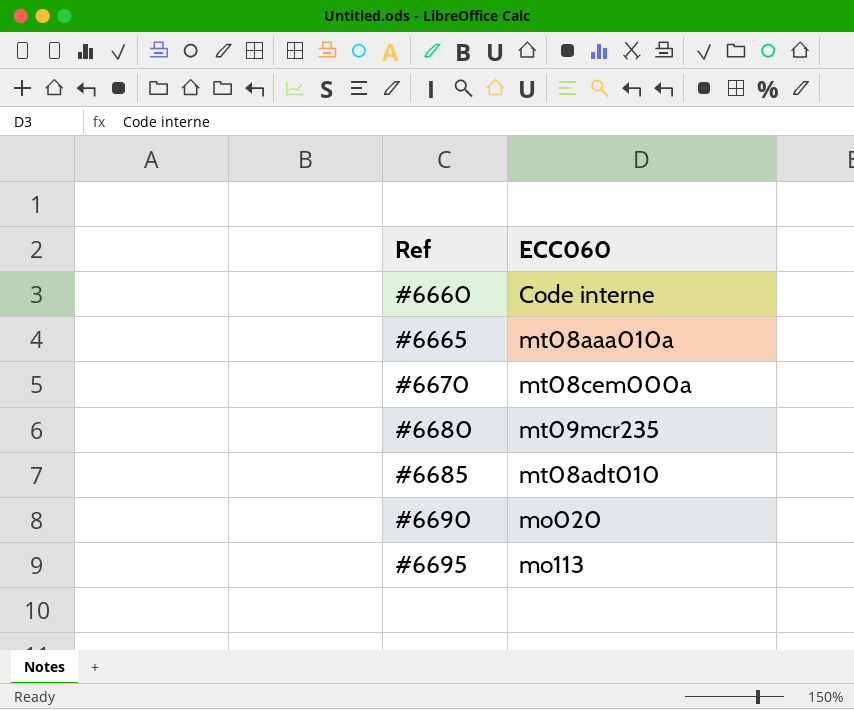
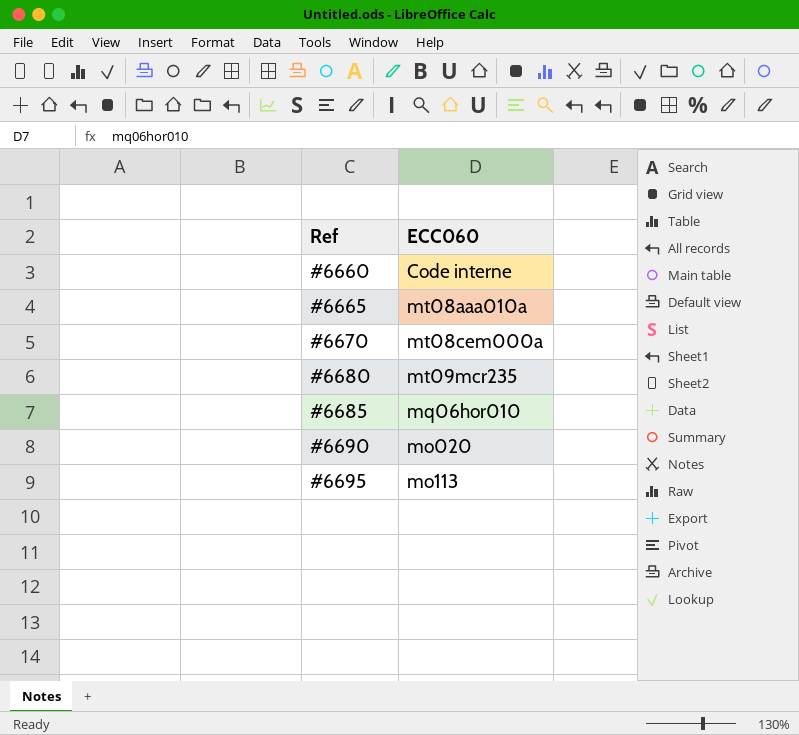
#6685 | ECC060: mt08adt010 -> mq06hor010

